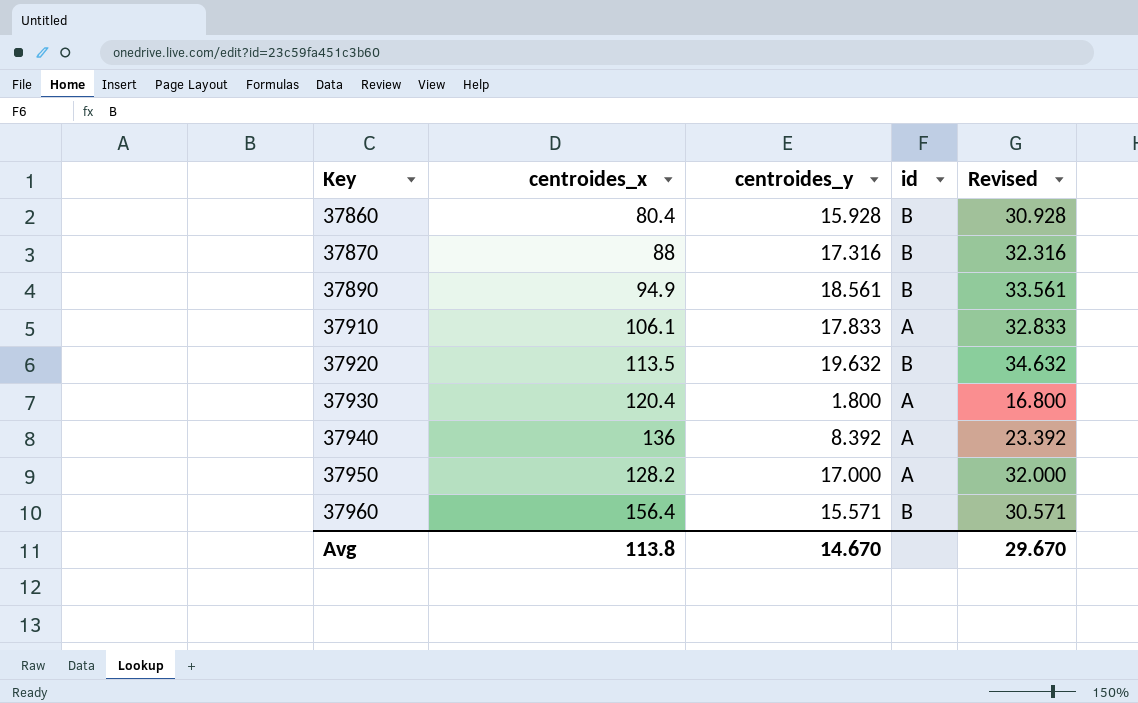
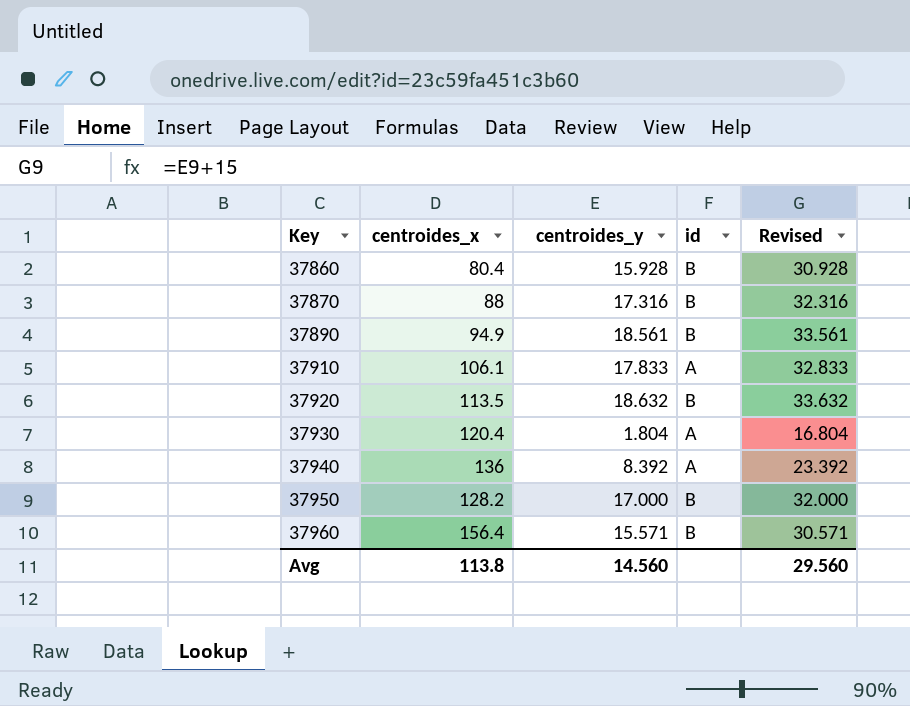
37920 | centroides_y: 19.632 -> 18.632
37920 | Revised: 34.632 -> 33.632
37930 | centroides_y: 1.800 -> 1.804
37930 | Revised: 16.800 -> 16.804
37950 | id: A -> B
Avg | centroides_y: 14.670 -> 14.560
Avg | Revised: 29.670 -> 29.560

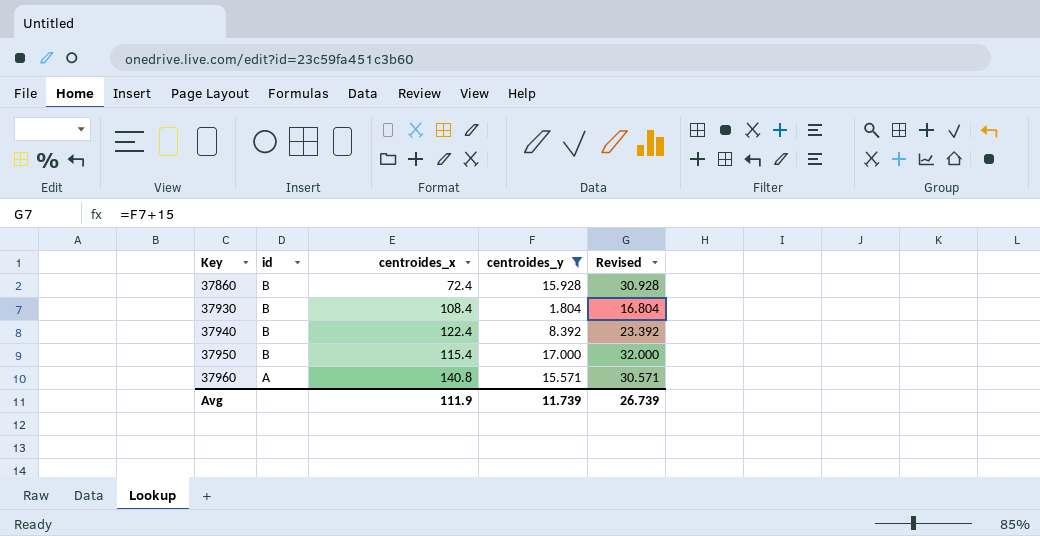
filter: none -> centroides_y <= 17.000
column id | position: 4 -> 2
37860 | centroides_x: 80.4 -> 72.4
37930 | id: A -> B
37930 | centroides_x: 120.4 -> 108.4
37940 | id: A -> B
37940 | centroides_x: 136 -> 122.4
37950 | centroides_x: 128.2 -> 115.4
37960 | id: B -> A
37960 | centroides_x: 156.4 -> 140.8
Avg | centroides_x: 113.8 -> 111.9
Avg | centroides_y: 14.560 -> 11.739
Avg | Revised: 29.560 -> 26.739

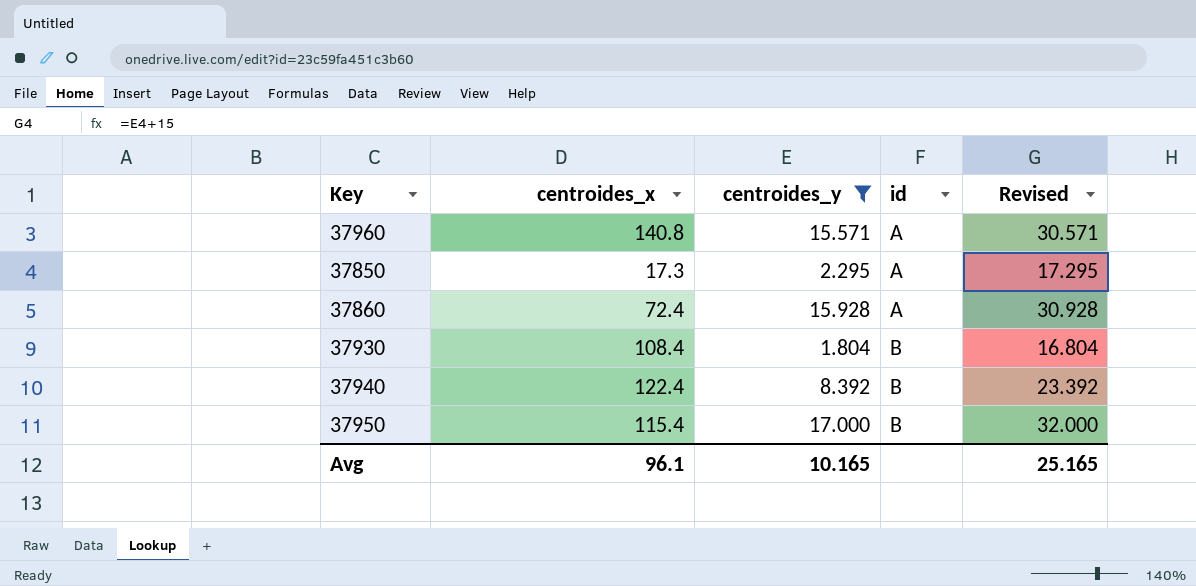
row order: Key ascending -> id ascending
column id | position: 2 -> 4
row 37850: none -> 17.3 | 2.295 | A | 17.295
37860 | id: B -> A
Avg | centroides_x: 111.9 -> 96.1
Avg | centroides_y: 11.739 -> 10.165
Avg | Revised: 26.739 -> 25.165

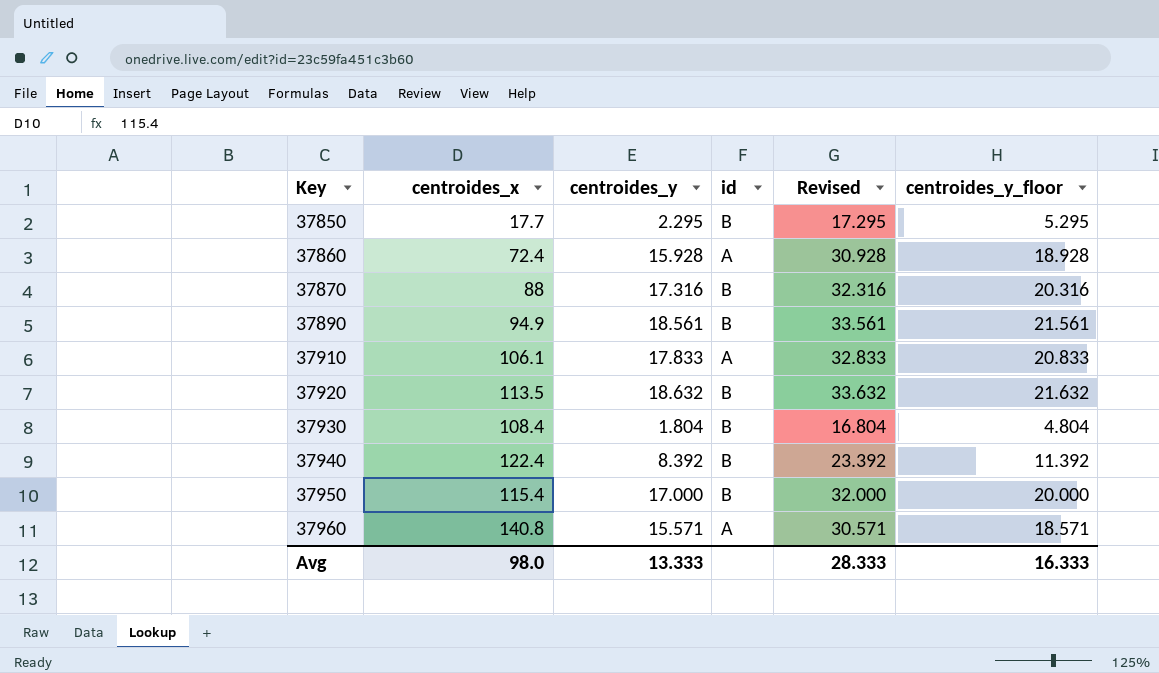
filter: centroides_y <= 17.000 -> none
row order: id ascending -> Key ascending
column centroides_y_floor | formula: none -> [centroides_y] + 3
37850 | centroides_x: 17.3 -> 17.7
37850 | id: A -> B
Avg | centroides_x: 96.1 -> 98.0
Avg | centroides_y: 10.165 -> 13.333
Avg | Revised: 25.165 -> 28.333

